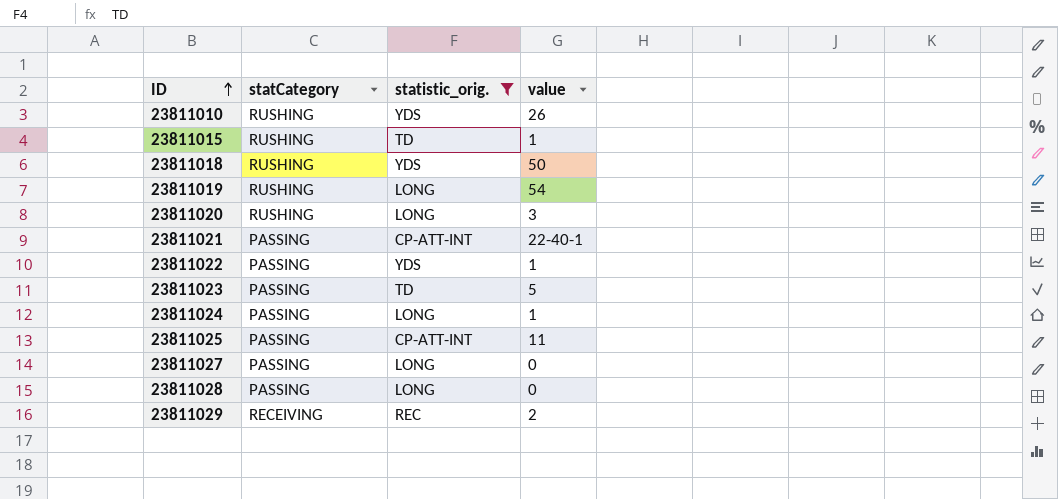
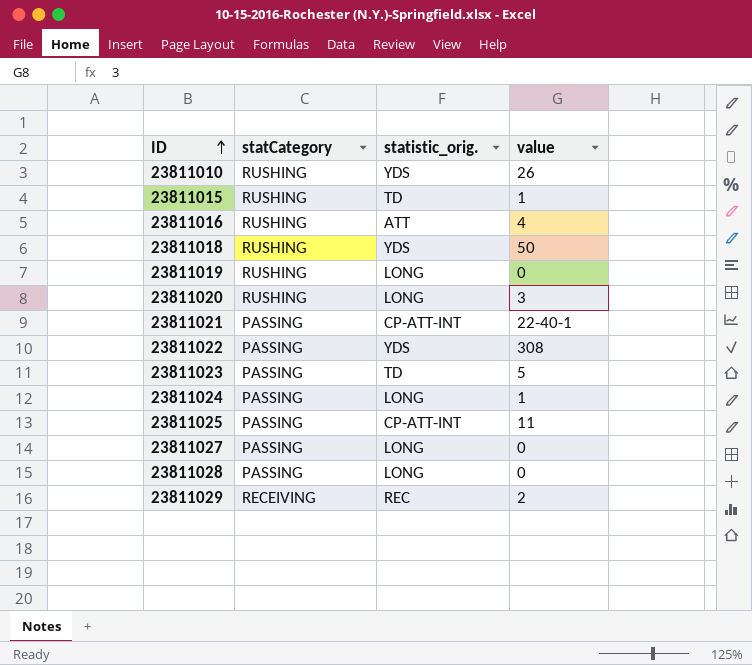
filter: statistic_orig. != ATT -> none
23811019 | value: 54 -> 0
23811022 | value: 1 -> 308

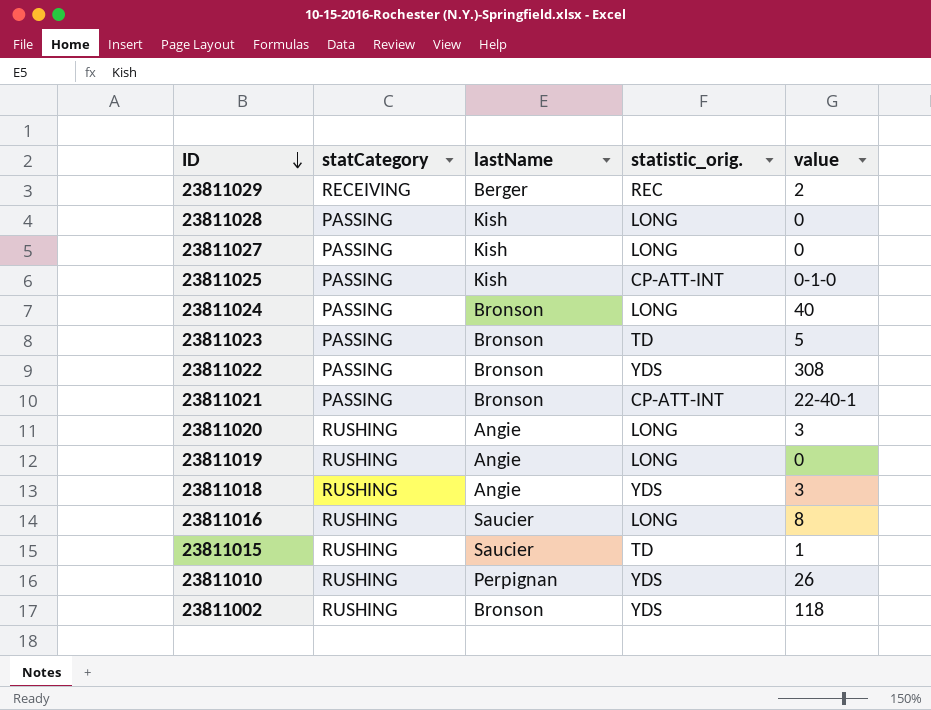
row order: ID ascending -> ID descending
column lastName | position: none -> 3
23811025 | value: 11 -> 0-1-0
23811024 | value: 1 -> 40
23811018 | value: 50 -> 3
23811016 | statistic_orig.: ATT -> LONG
23811016 | value: 4 -> 8
row 23811002: none -> RUSHING | Bronson | YDS | 118

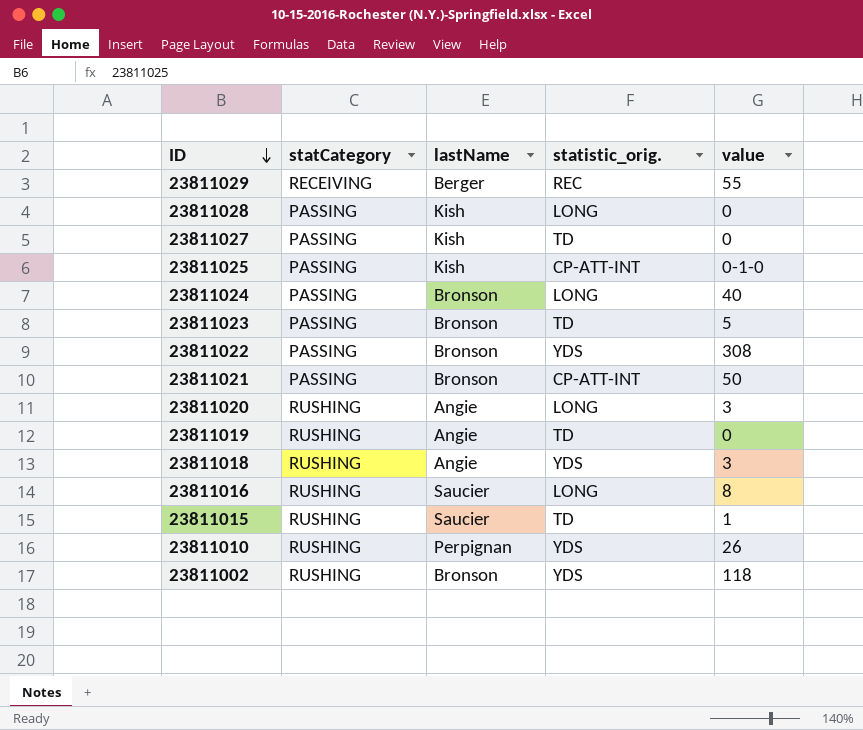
23811029 | value: 2 -> 55
23811027 | statistic_orig.: LONG -> TD
23811021 | value: 22-40-1 -> 50
23811019 | statistic_orig.: LONG -> TD

